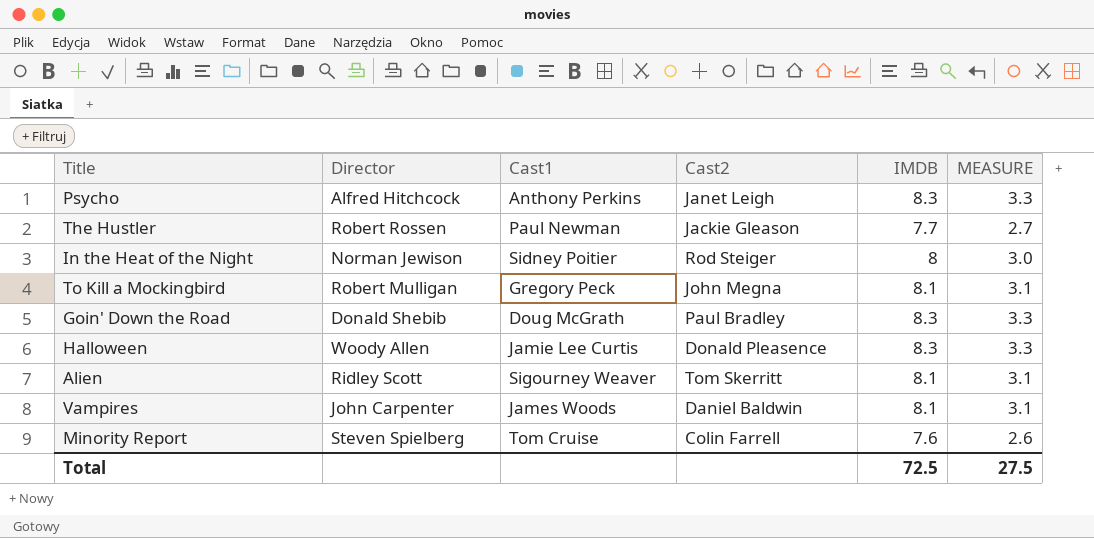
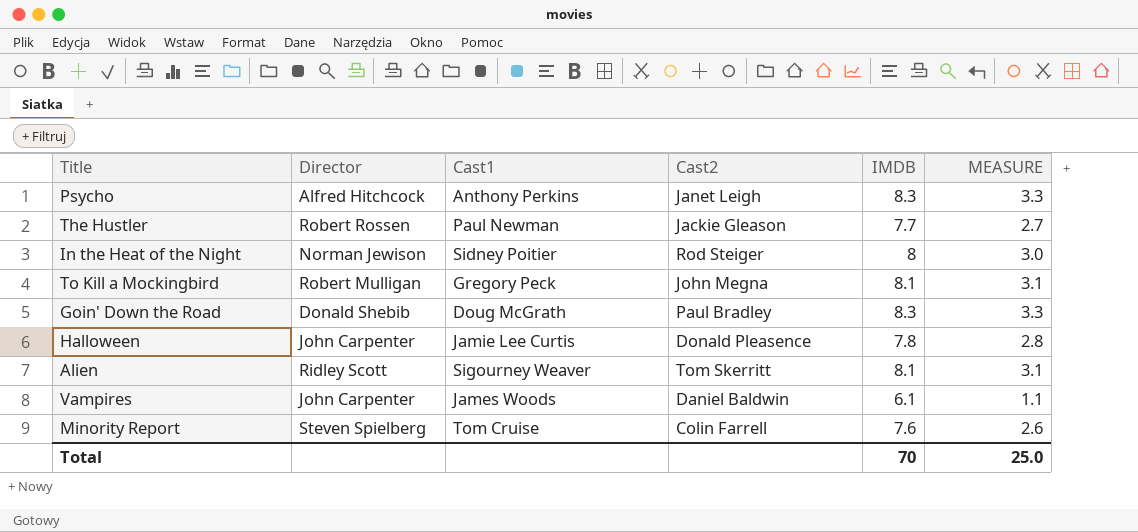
Halloween | Director: Woody Allen -> John Carpenter
Halloween | IMDB: 8.3 -> 7.8
Halloween | MEASURE: 3.3 -> 2.8
Vampires | IMDB: 8.1 -> 6.1
Vampires | MEASURE: 3.1 -> 1.1
Total | IMDB: 72.5 -> 70
Total | MEASURE: 27.5 -> 25.0

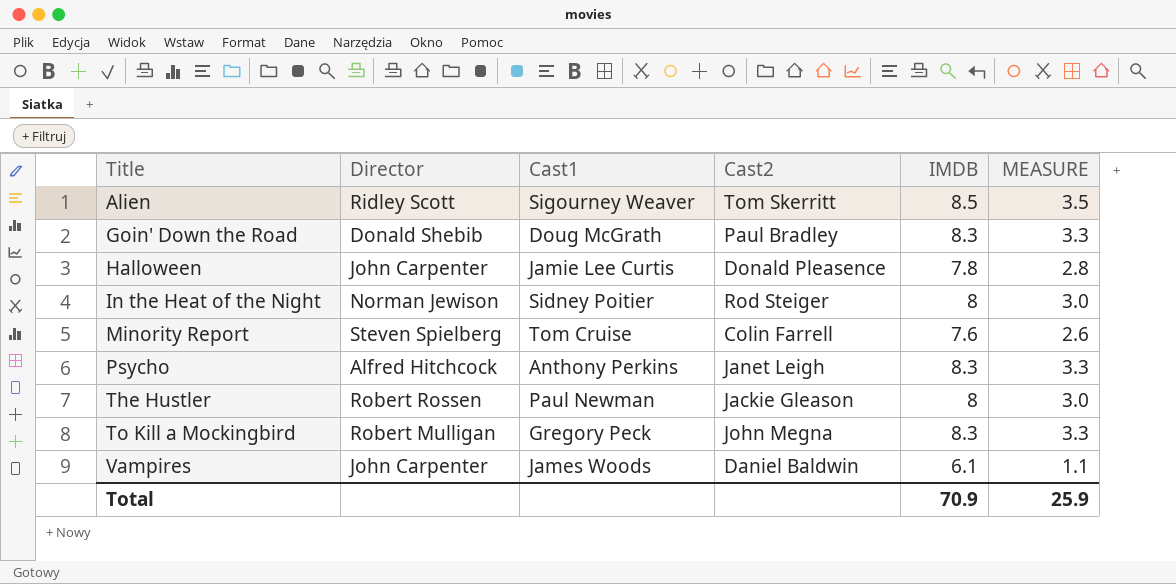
row order: none -> Title ascending
Alien | IMDB: 8.1 -> 8.5
Alien | MEASURE: 3.1 -> 3.5
The Hustler | IMDB: 7.7 -> 8
The Hustler | MEASURE: 2.7 -> 3.0
To Kill a Mockingbird | IMDB: 8.1 -> 8.3
To Kill a Mockingbird | MEASURE: 3.1 -> 3.3
Total | IMDB: 70 -> 70.9
Total | MEASURE: 25.0 -> 25.9

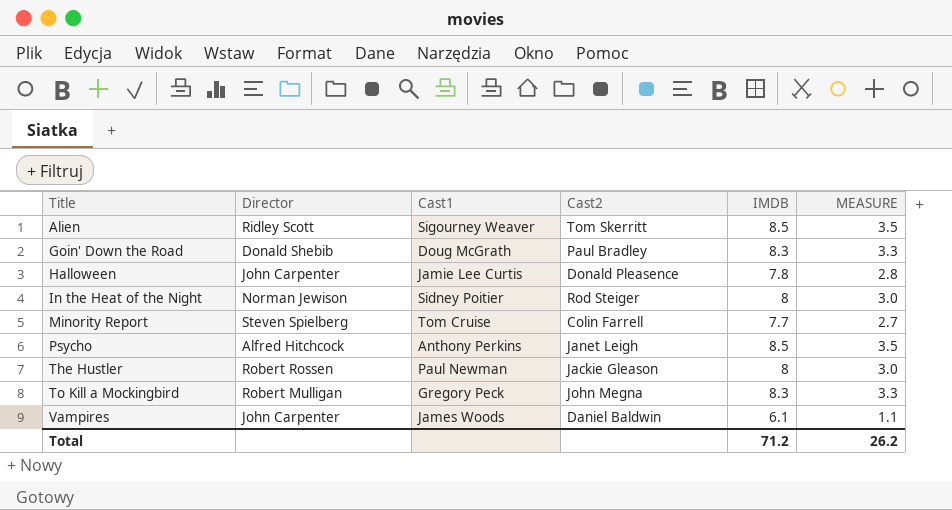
Minority Report | IMDB: 7.6 -> 7.7
Minority Report | MEASURE: 2.6 -> 2.7
Psycho | IMDB: 8.3 -> 8.5
Psycho | MEASURE: 3.3 -> 3.5
Total | IMDB: 70.9 -> 71.2
Total | MEASURE: 25.9 -> 26.2

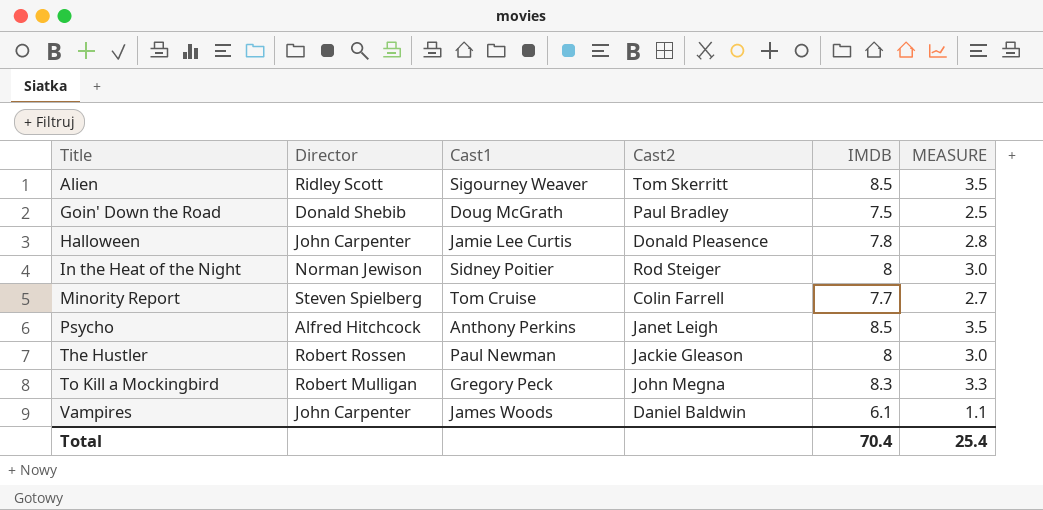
Goin' Down the Road | IMDB: 8.3 -> 7.5
Goin' Down the Road | MEASURE: 3.3 -> 2.5
Total | IMDB: 71.2 -> 70.4
Total | MEASURE: 26.2 -> 25.4

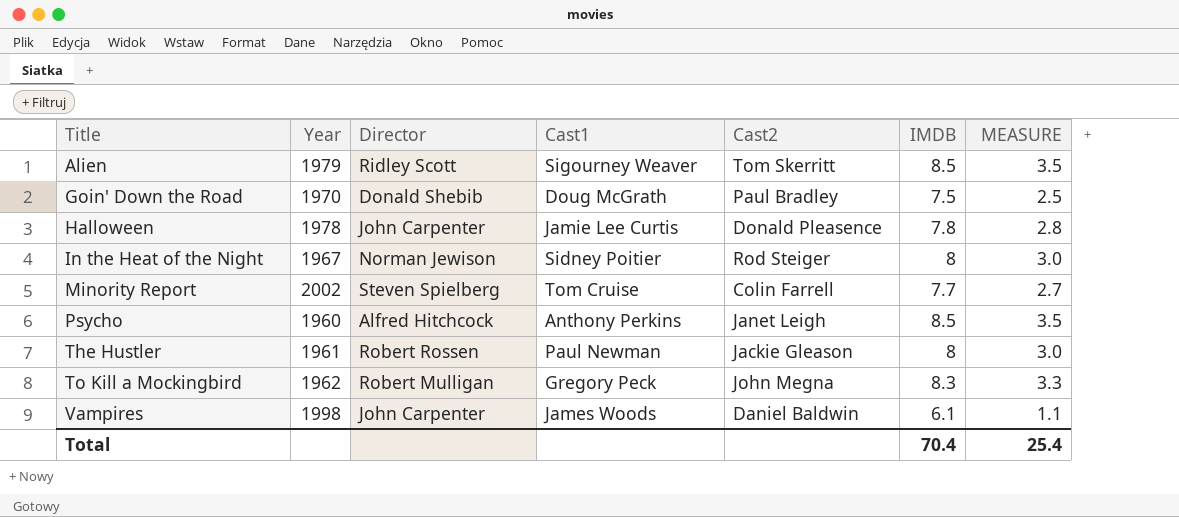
column Year | position: none -> 2

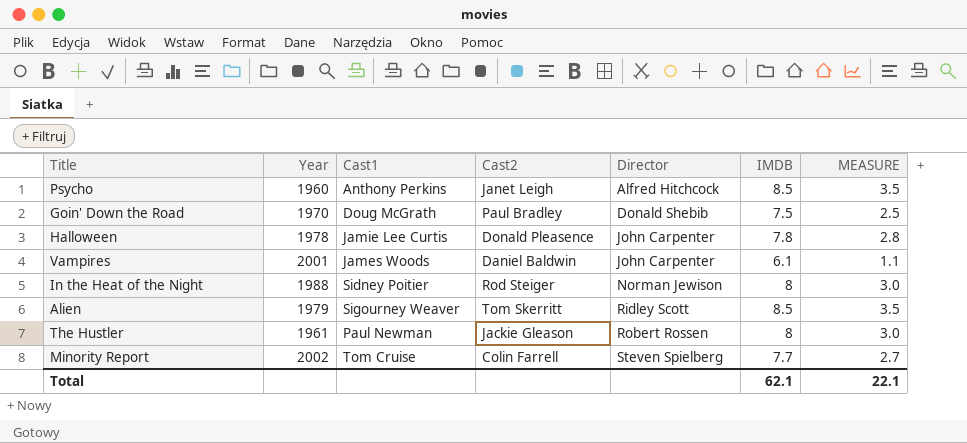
row order: Title ascending -> Director ascending
column Director | position: 3 -> 5
row To Kill a Mockingbird: 1962 | Robert Mulligan | Gregory Peck | John Megna | 8.3 | 3.3 -> none
Vampires | Year: 1998 -> 2001
In the Heat of the Night | Year: 1967 -> 1988
Total | IMDB: 70.4 -> 62.1
Total | MEASURE: 25.4 -> 22.1

